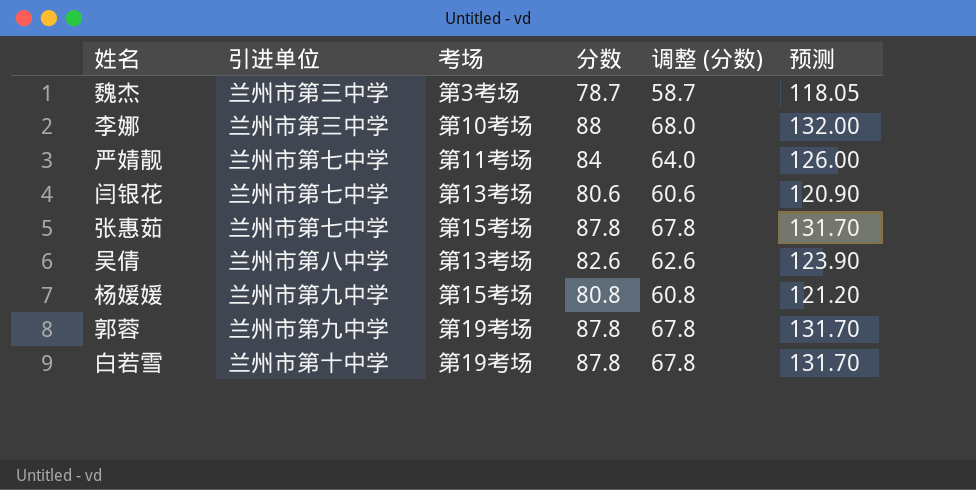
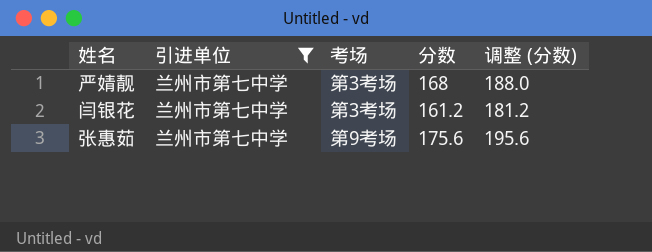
filter: none -> 引进单位 = 兰州市第七中学
column 预测 | formula: [分数] * 1.5 -> none
column 调整 (分数) | formula: [分数] - 20 -> [分数] + 20
严婧靓 | 考场: 第11考场 -> 第3考场
严婧靓 | 分数: 84 -> 168
闫银花 | 考场: 第13考场 -> 第3考场
闫银花 | 分数: 80.6 -> 161.2
张惠茹 | 考场: 第15考场 -> 第9考场
张惠茹 | 分数: 87.8 -> 175.6

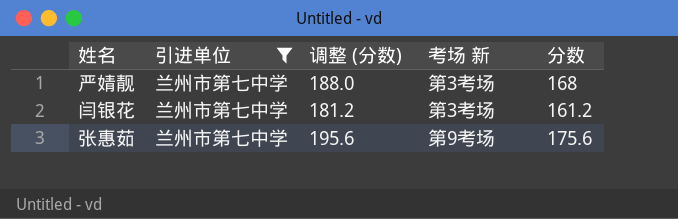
column 调整 (分数) | position: 5 -> 3
column name: 考场 -> 考场 新

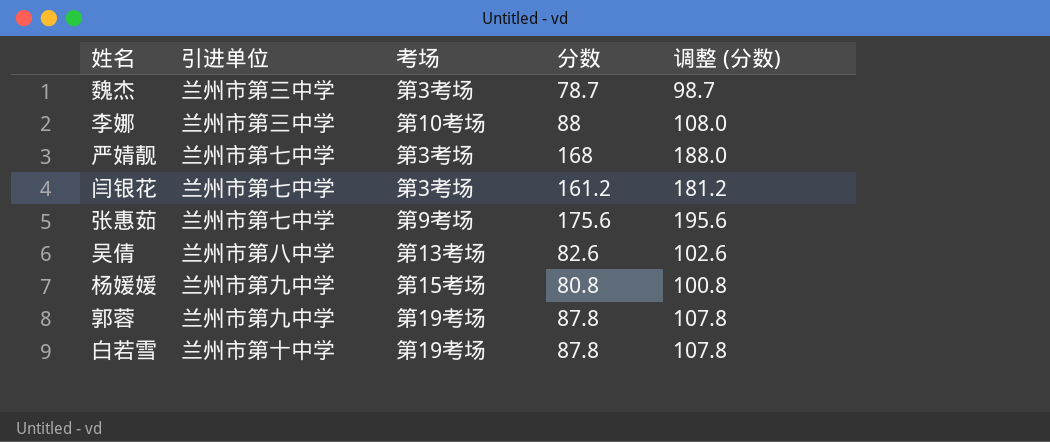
filter: 引进单位 = 兰州市第七中学 -> none
column name: 考场 新 -> 考场
column 调整 (分数) | position: 3 -> 5

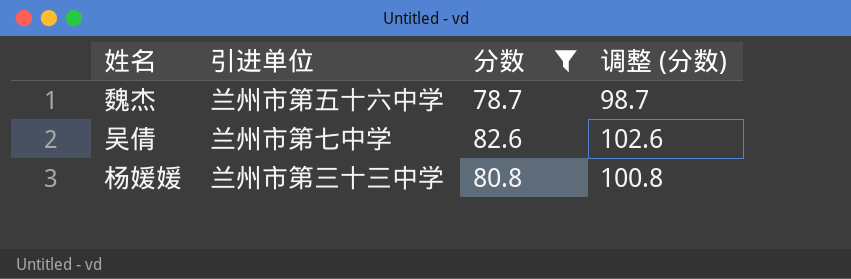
filter: none -> 分数 <= 82.6
column 考场 | position: 3 -> none
魏杰 | 引进单位: 兰州市第三中学 -> 兰州市第五十六中学
吴倩 | 引进单位: 兰州市第八中学 -> 兰州市第七中学
杨媛媛 | 引进单位: 兰州市第九中学 -> 兰州市第三十三中学

